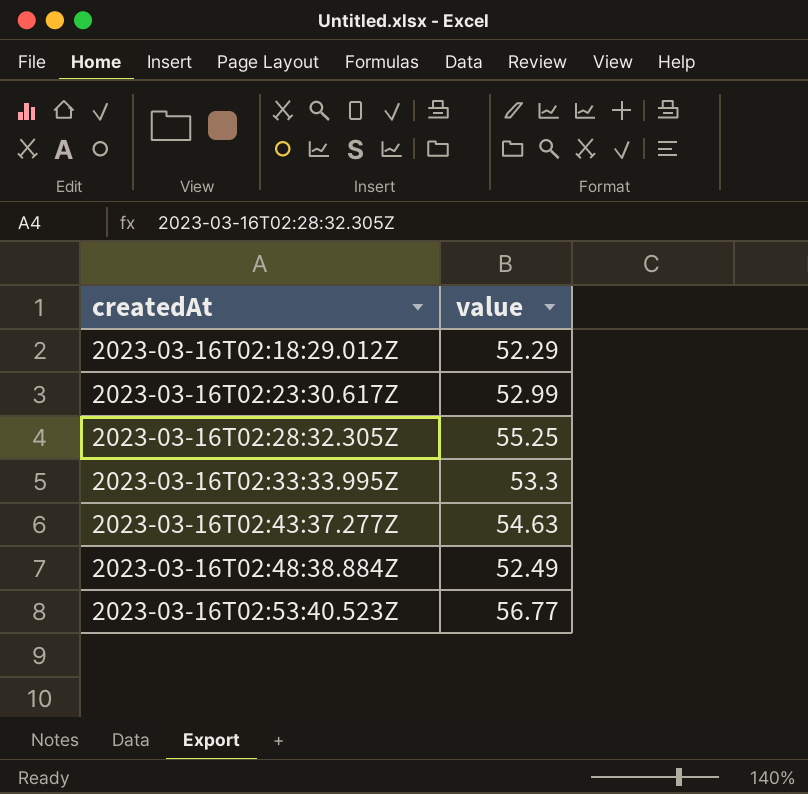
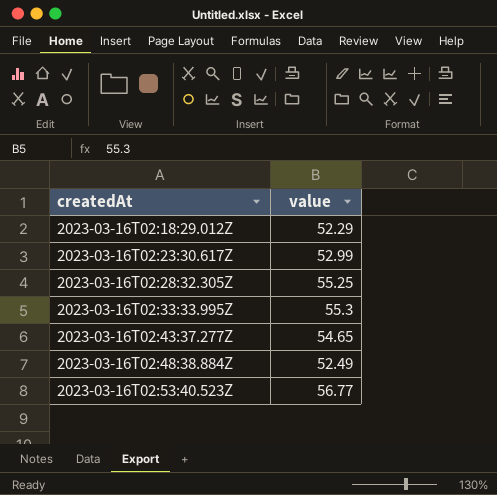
2023-03-16T02:33:33.995Z | value: 53.3 -> 55.3
2023-03-16T02:43:37.277Z | value: 54.63 -> 54.65

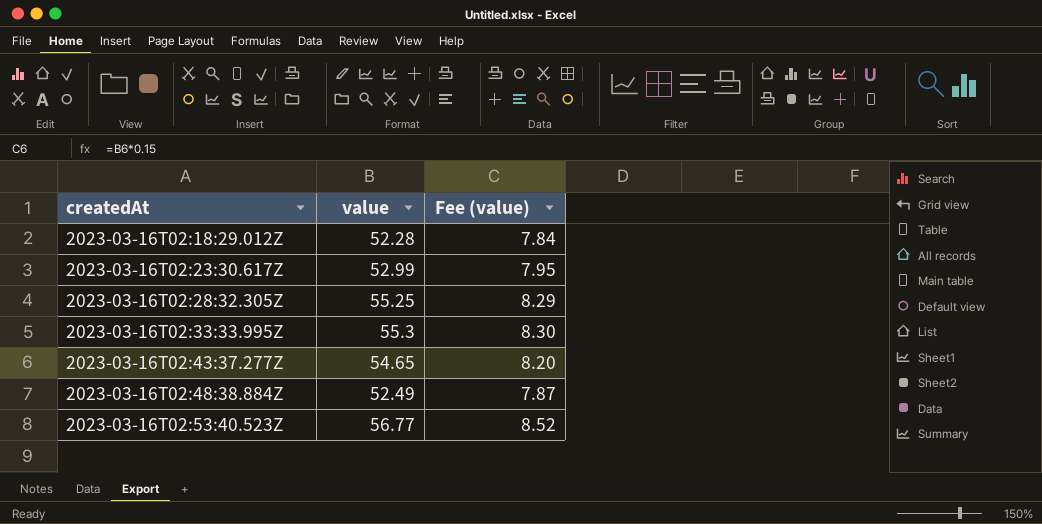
column Fee (value) | formula: none -> [value] * 0.15
2023-03-16T02:18:29.012Z | value: 52.29 -> 52.28

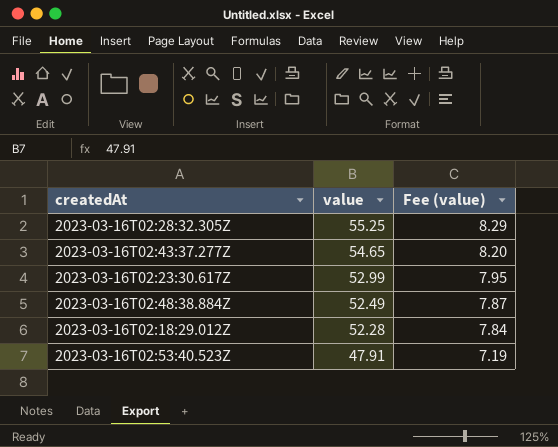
row order: createdAt ascending -> value descending
row 2023-03-16T02:33:33.995Z: 55.3 | 8.30 -> none
2023-03-16T02:53:40.523Z | value: 56.77 -> 47.91
2023-03-16T02:53:40.523Z | Fee (value): 8.52 -> 7.19

